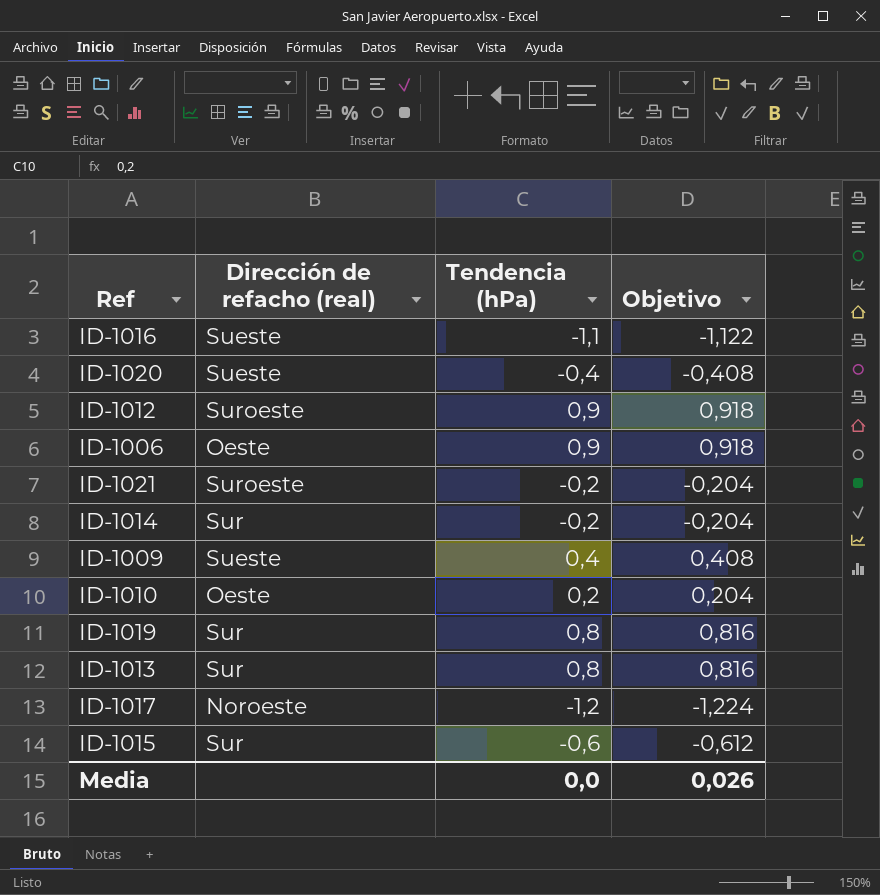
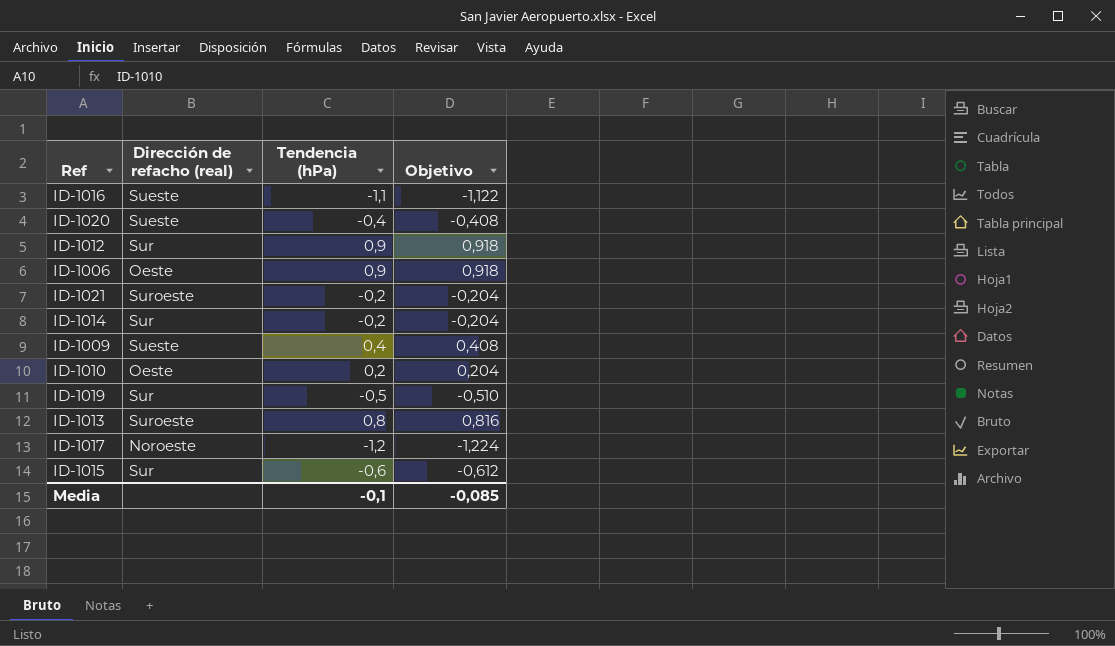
ID-1012 | Dirección de refacho (real): Suroeste -> Sur
ID-1019 | Tendencia (hPa): 0,8 -> -0,5
ID-1019 | Objetivo: 0,816 -> -0,510
ID-1013 | Dirección de refacho (real): Sur -> Suroeste
Media | Tendencia (hPa): 0,0 -> -0,1
Media | Objetivo: 0,026 -> -0,085

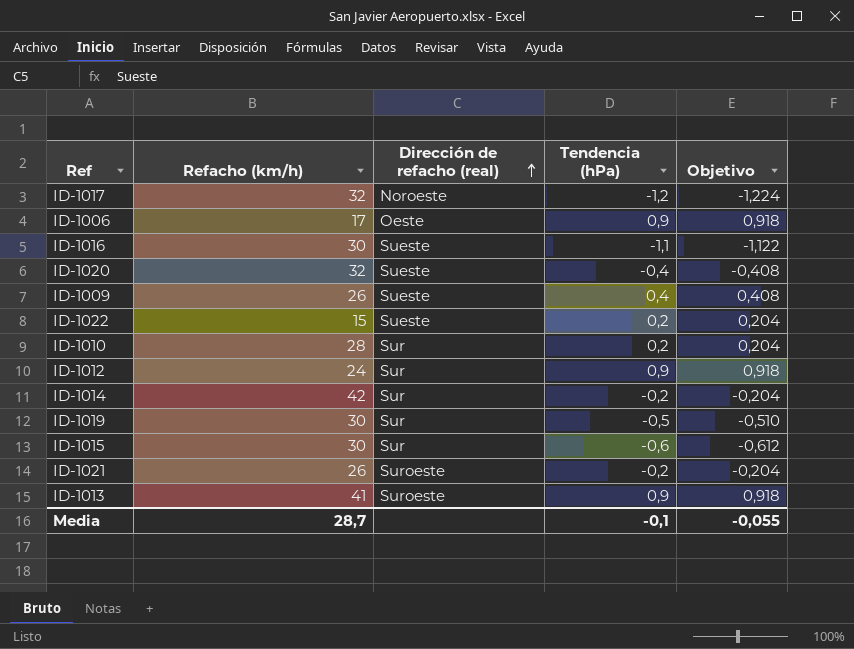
row order: none -> Dirección de refacho (real) ascending
column Refacho (km/h) | position: none -> 2
row ID-1022: none -> 15 | Sueste | 0,2 | 0,204
ID-1010 | Dirección de refacho (real): Oeste -> Sur
ID-1013 | Tendencia (hPa): 0,8 -> 0,9
ID-1013 | Objetivo: 0,816 -> 0,918
Media | Objetivo: -0,085 -> -0,055

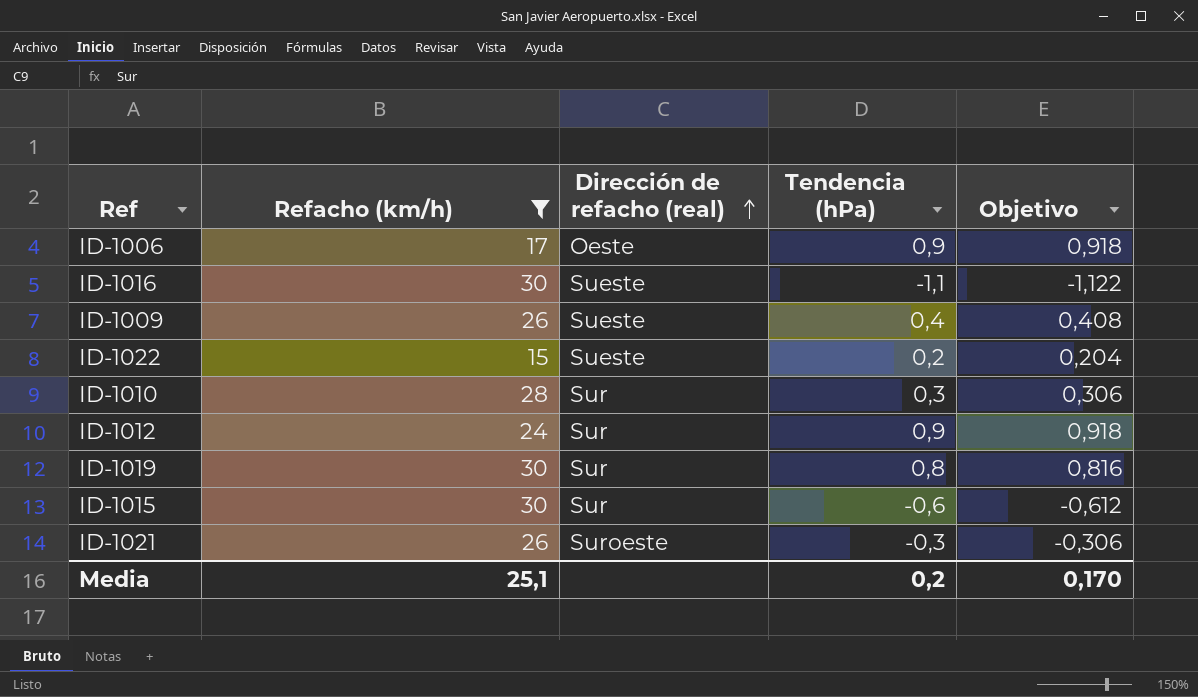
filter: none -> Refacho (km/h) <= 30
ID-1010 | Tendencia (hPa): 0,2 -> 0,3
ID-1010 | Objetivo: 0,204 -> 0,306
ID-1019 | Tendencia (hPa): -0,5 -> 0,8
ID-1019 | Objetivo: -0,510 -> 0,816
ID-1021 | Tendencia (hPa): -0,2 -> -0,3
ID-1021 | Objetivo: -0,204 -> -0,306
Media | Refacho (km/h): 28,7 -> 25,1
Media | Tendencia (hPa): -0,1 -> 0,2
Media | Objetivo: -0,055 -> 0,170

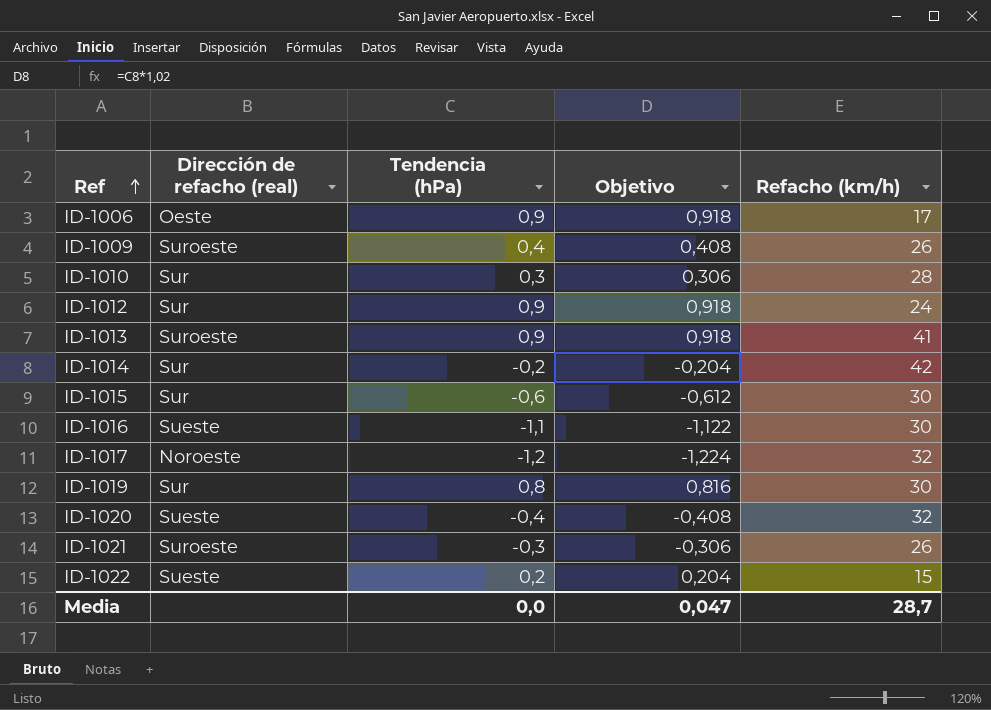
filter: Refacho (km/h) <= 30 -> none
row order: Dirección de refacho (real) ascending -> Ref ascending
column Refacho (km/h) | position: 2 -> 5
ID-1009 | Dirección de refacho (real): Sueste -> Suroeste
Media | Tendencia (hPa): 0,2 -> 0,0
Media | Objetivo: 0,170 -> 0,047
Media | Refacho (km/h): 25,1 -> 28,7

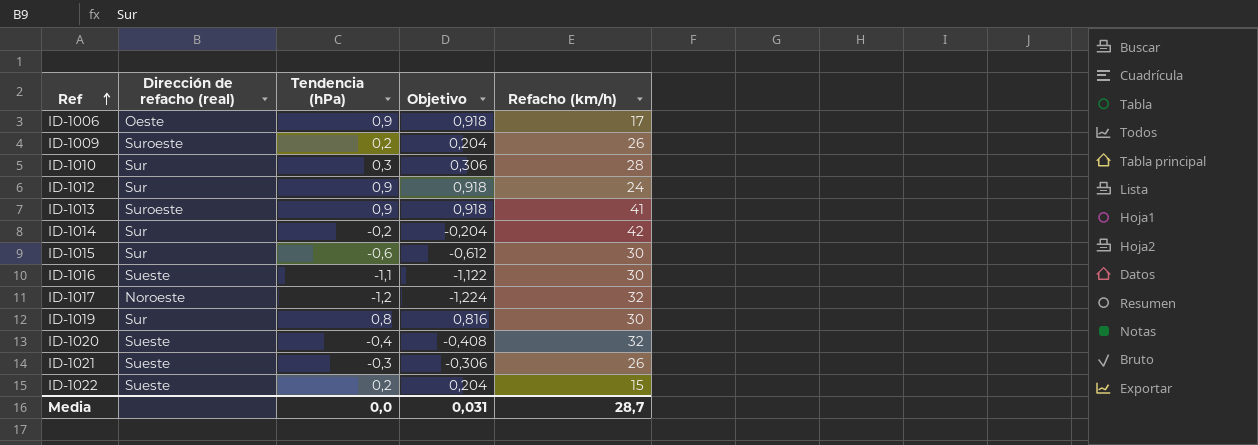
ID-1009 | Tendencia (hPa): 0,4 -> 0,2
ID-1009 | Objetivo: 0,408 -> 0,204
ID-1021 | Dirección de refacho (real): Suroeste -> Sueste
Media | Objetivo: 0,047 -> 0,031

